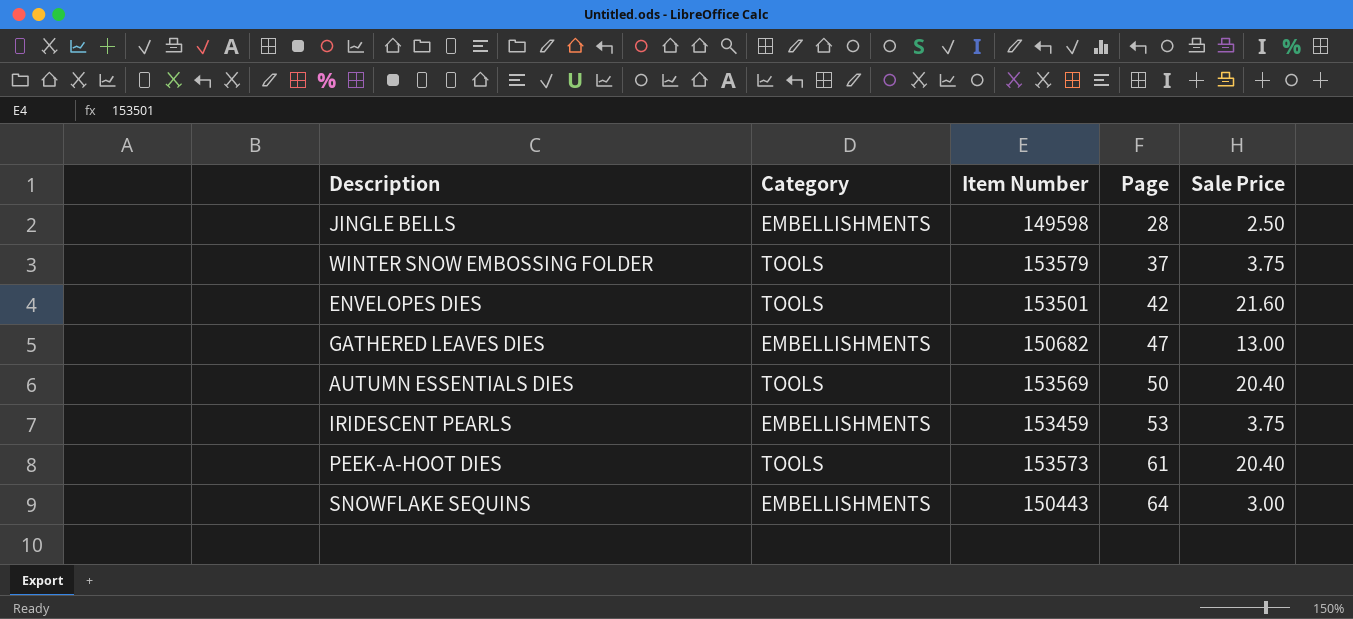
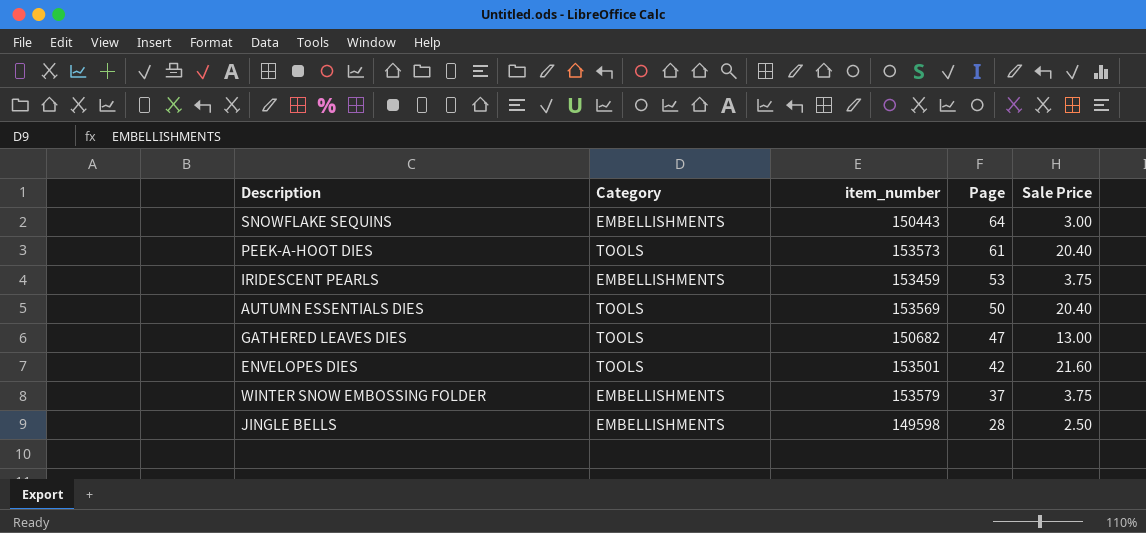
row order: Page ascending -> Page descending
column name: Item Number -> item_number
GATHERED LEAVES DIES | Category: EMBELLISHMENTS -> TOOLS
WINTER SNOW EMBOSSING FOLDER | Category: TOOLS -> EMBELLISHMENTS

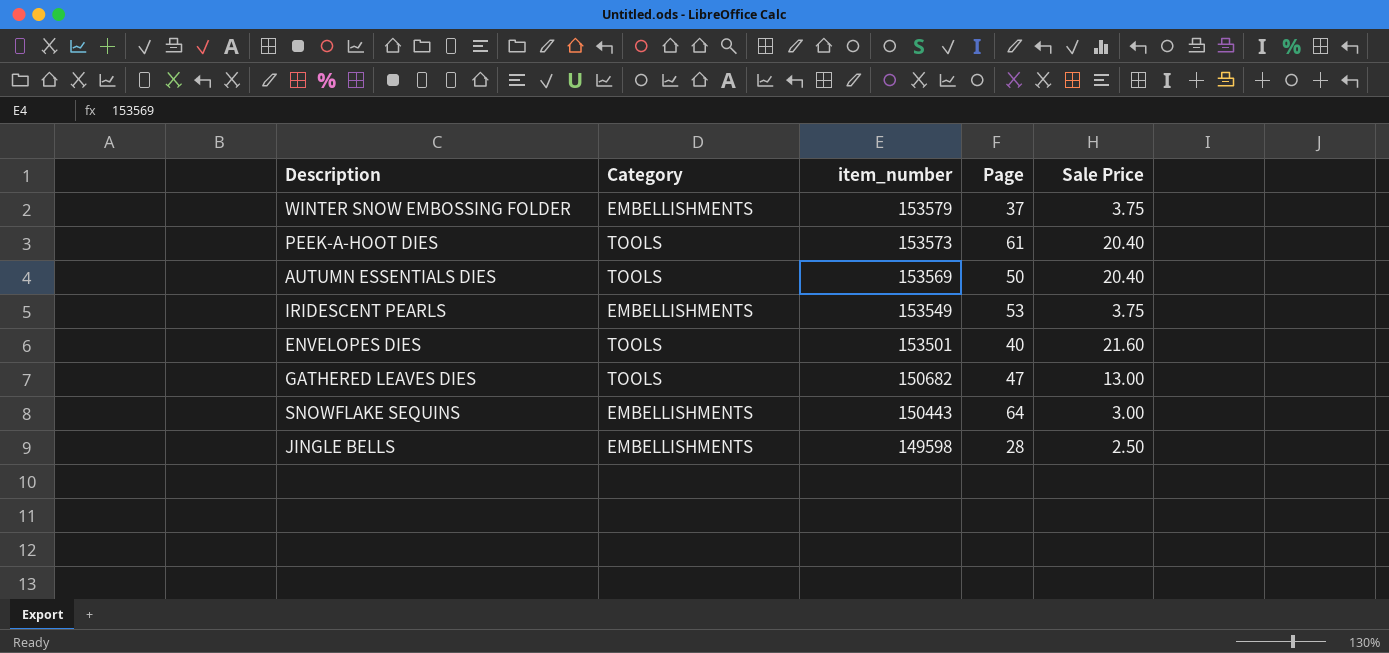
row order: Page descending -> item_number descending
IRIDESCENT PEARLS | item_number: 153459 -> 153549
ENVELOPES DIES | Page: 42 -> 40

